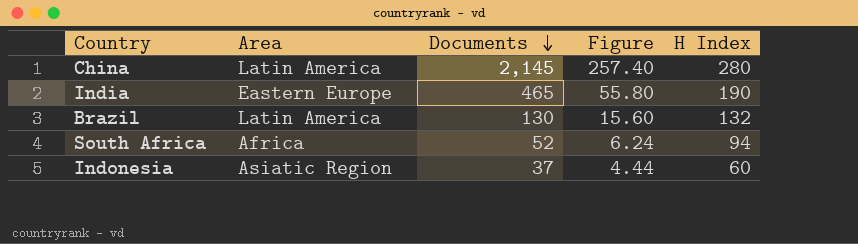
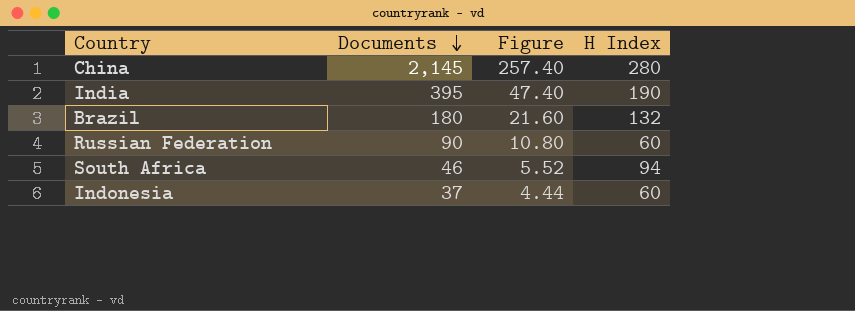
column Area | position: 2 -> none
India | Documents: 465 -> 395
India | Figure: 55.80 -> 47.40
Brazil | Documents: 130 -> 180
Brazil | Figure: 15.60 -> 21.60
row Russian Federation: none -> 90 | 10.80 | 60
South Africa | Documents: 52 -> 46
South Africa | Figure: 6.24 -> 5.52

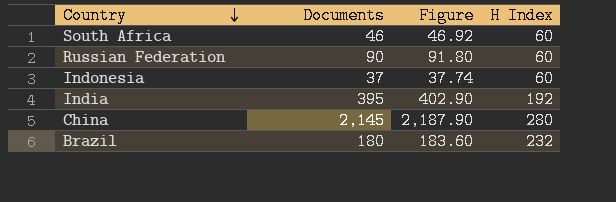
row order: Documents descending -> Country descending
column Figure | formula: [Documents] * 0.12 -> [Documents] * 1.02
South Africa | H Index: 94 -> 60
India | H Index: 190 -> 192
Brazil | H Index: 132 -> 232

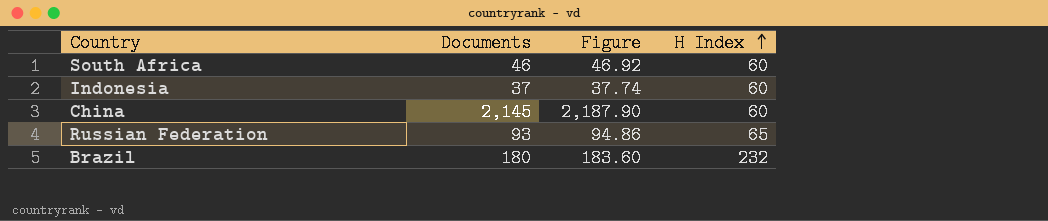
row order: Country descending -> H Index ascending
row India: 395 | 402.90 | 192 -> none
China | H Index: 280 -> 60
Russian Federation | Documents: 90 -> 93
Russian Federation | Figure: 91.80 -> 94.86
Russian Federation | H Index: 60 -> 65

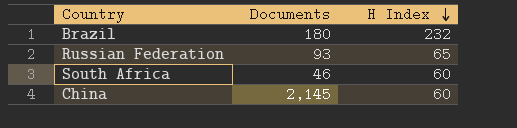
row order: H Index ascending -> H Index descending
column Figure | formula: [Documents] * 1.02 -> none
row Indonesia: 37 | 37.74 | 60 -> none

